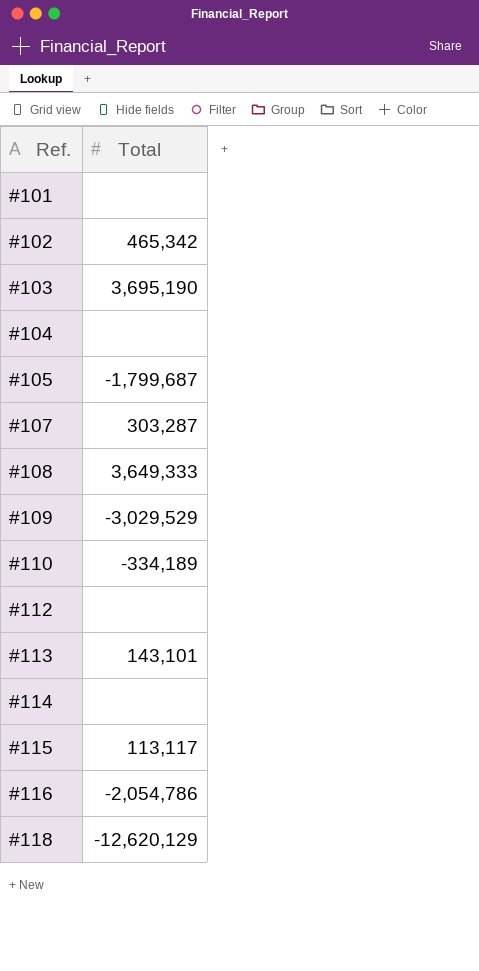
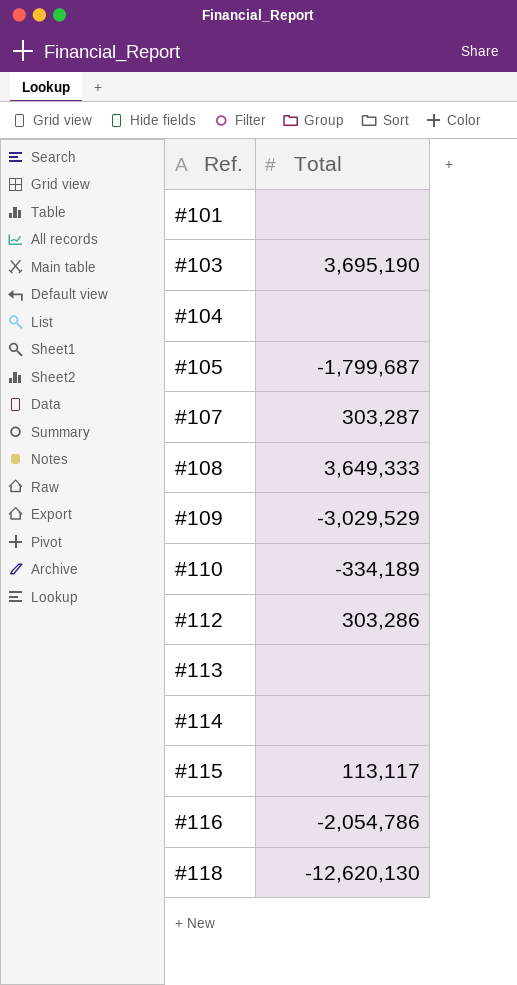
row #102: 465,342 -> none
#112 | Total: none -> 303,286
#113 | Total: 143,101 -> none
#118 | Total: -12,620,129 -> -12,620,130

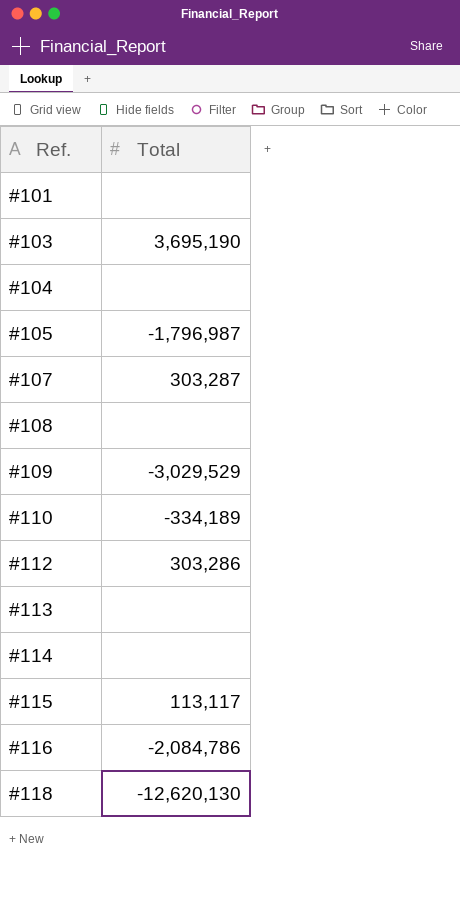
#105 | Total: -1,799,687 -> -1,796,987
#108 | Total: 3,649,333 -> none
#116 | Total: -2,054,786 -> -2,084,786

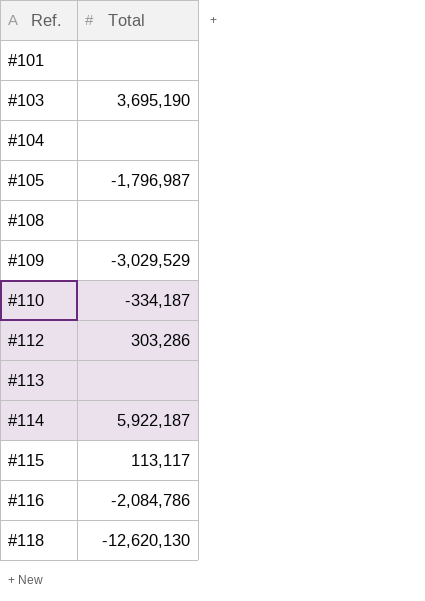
row #107: 303,287 -> none
#110 | Total: -334,189 -> -334,187
#114 | Total: none -> 5,922,187

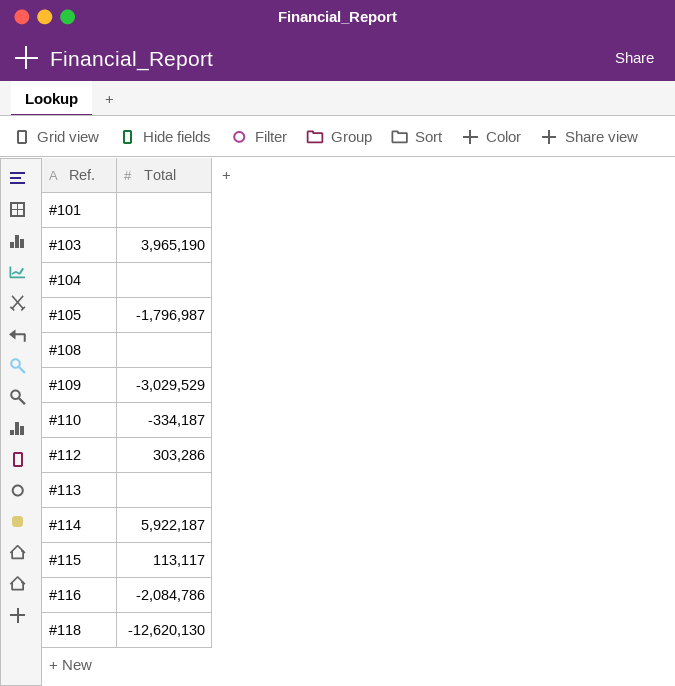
#103 | Total: 3,695,190 -> 3,965,190

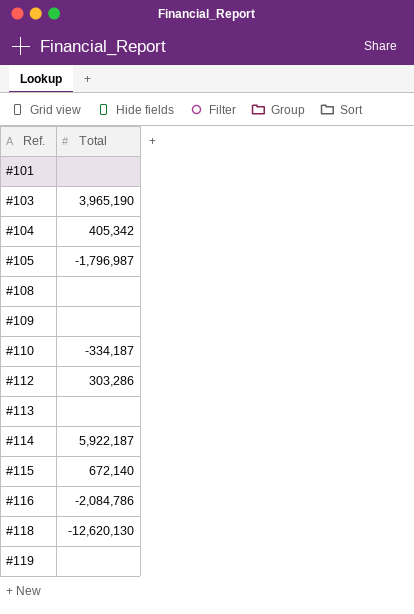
#104 | Total: none -> 405,342
#109 | Total: -3,029,529 -> none
#115 | Total: 113,117 -> 672,140
row #119: none -> none

